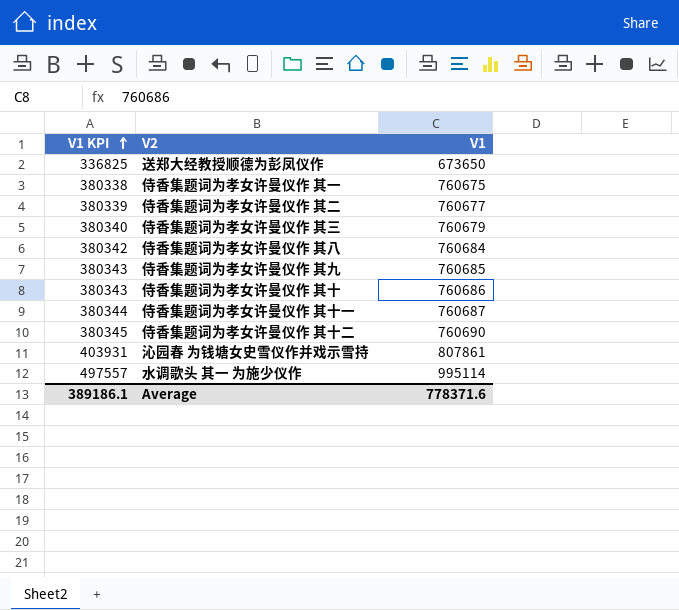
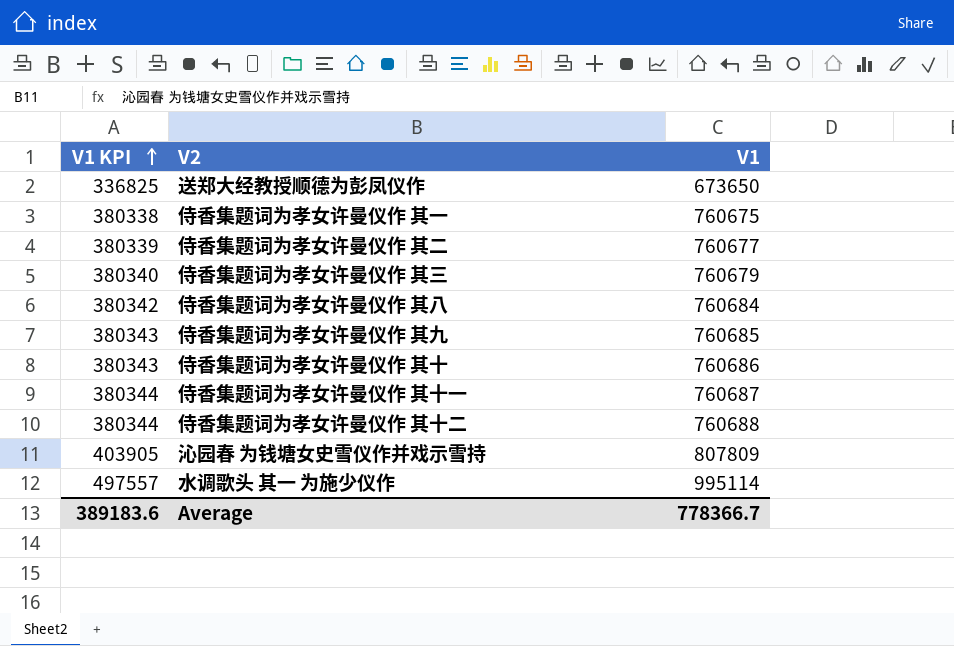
侍香集题词为孝女许曼仪作 其十二 | V1 KPI: 380345 -> 380344
侍香集题词为孝女许曼仪作 其十二 | V1: 760690 -> 760688
沁园春 为钱塘女史雪仪作并戏示雪持 | V1 KPI: 403931 -> 403905
沁园春 为钱塘女史雪仪作并戏示雪持 | V1: 807861 -> 807809
Average | V1 KPI: 389186.1 -> 389183.6
Average | V1: 778371.6 -> 778366.7

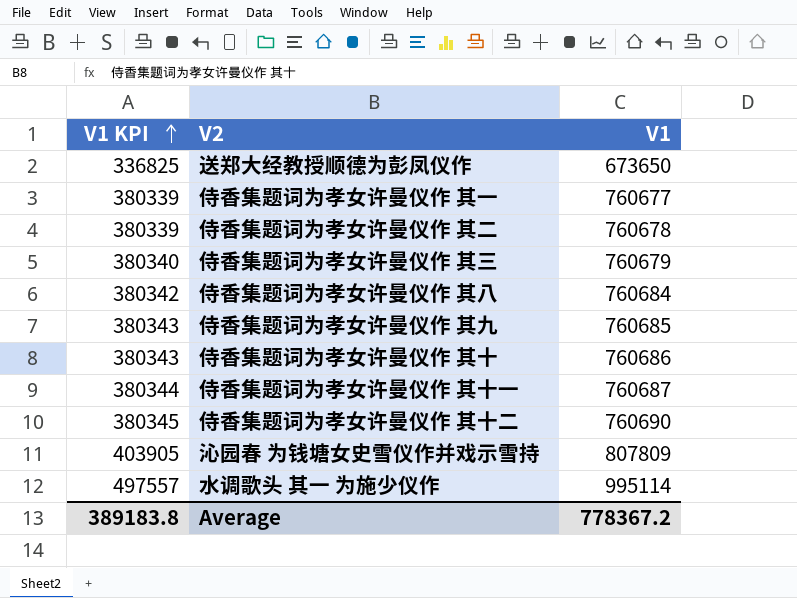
侍香集题词为孝女许曼仪作 其一 | V1 KPI: 380338 -> 380339
侍香集题词为孝女许曼仪作 其一 | V1: 760675 -> 760677
侍香集题词为孝女许曼仪作 其二 | V1: 760677 -> 760678
侍香集题词为孝女许曼仪作 其十二 | V1 KPI: 380344 -> 380345
侍香集题词为孝女许曼仪作 其十二 | V1: 760688 -> 760690
Average | V1 KPI: 389183.6 -> 389183.8
Average | V1: 778366.7 -> 778367.2

